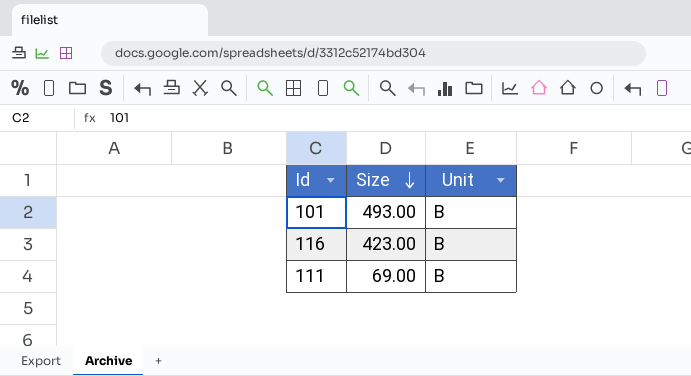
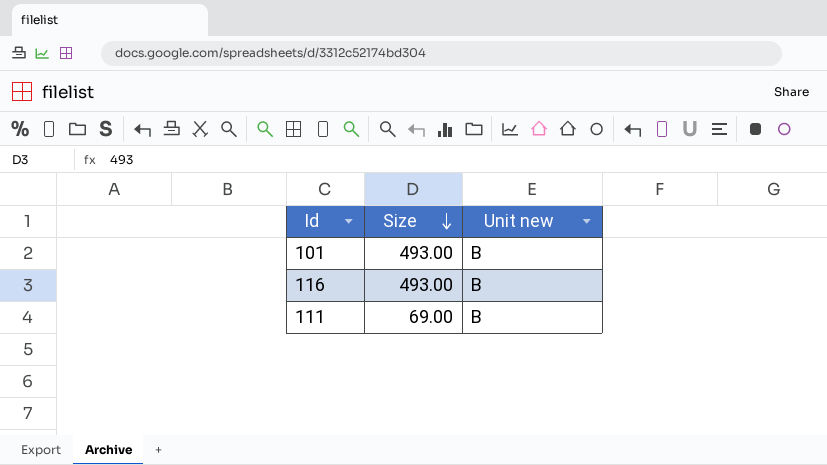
column name: Unit -> Unit new
116 | Size: 423.00 -> 493.00

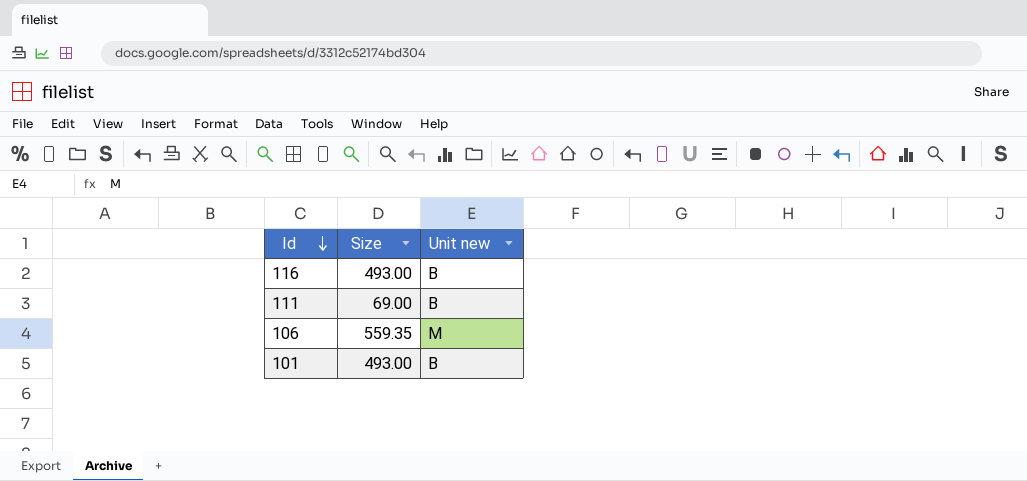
row order: Size descending -> Id descending
row 106: none -> 559.35 | M

